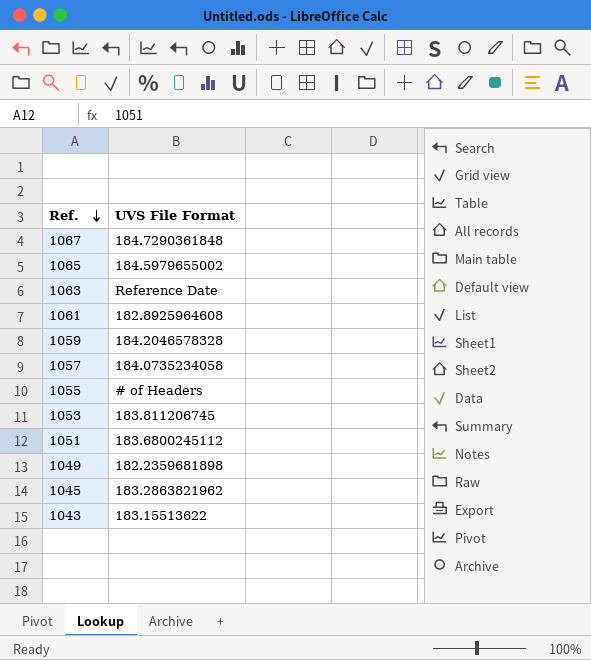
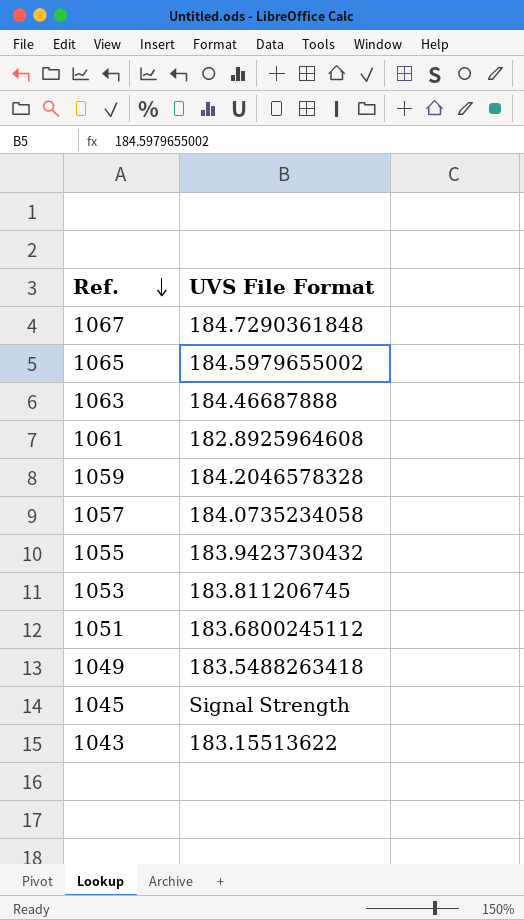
1063 | UVS File Format: Reference Date -> 184.46687888
1055 | UVS File Format: # of Headers -> 183.9423730432
1049 | UVS File Format: 182.2359681898 -> 183.5488263418
1045 | UVS File Format: 183.2863821962 -> Signal Strength

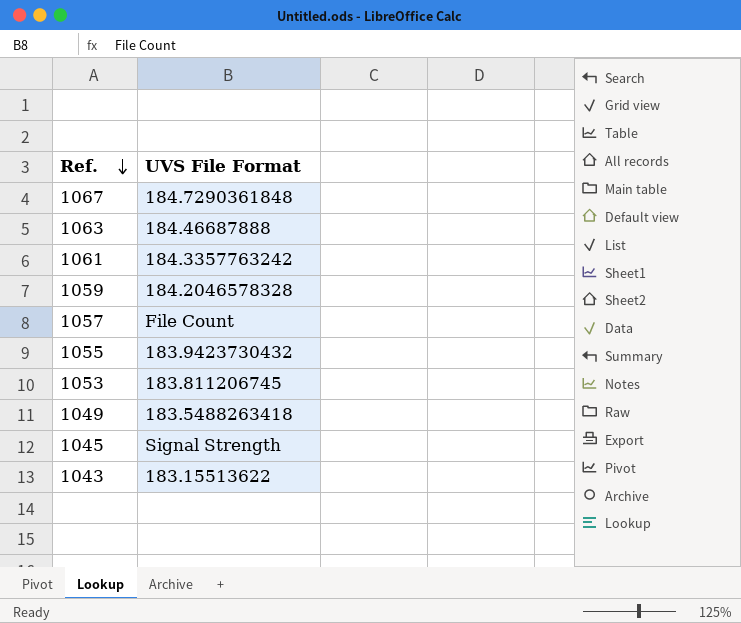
row 1065: 184.5979655002 -> none
row 1051: 183.6800245112 -> none
1061 | UVS File Format: 182.8925964608 -> 184.3357763242
1057 | UVS File Format: 184.0735234058 -> File Count

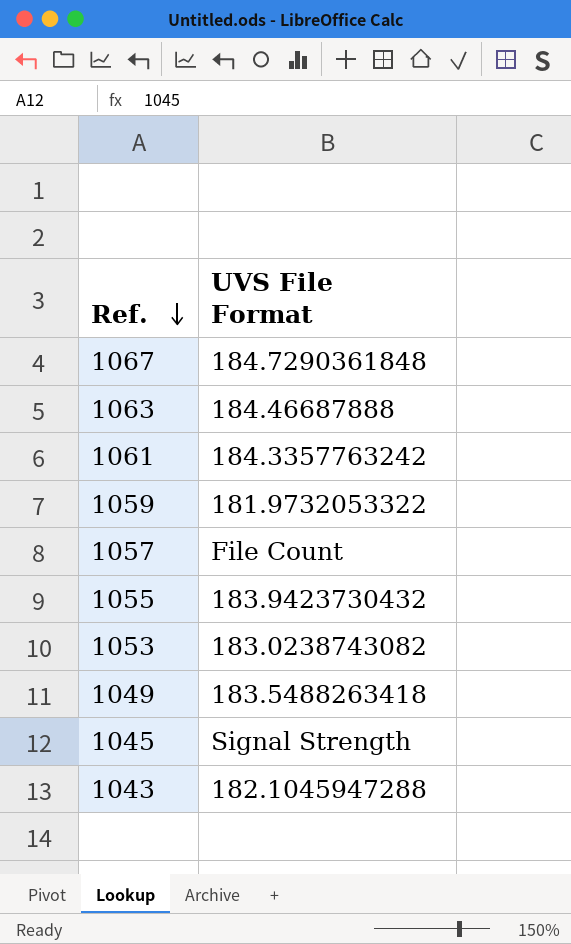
1059 | UVS File Format: 184.2046578328 -> 181.9732053322
1053 | UVS File Format: 183.811206745 -> 183.0238743082
1043 | UVS File Format: 183.15513622 -> 182.1045947288

